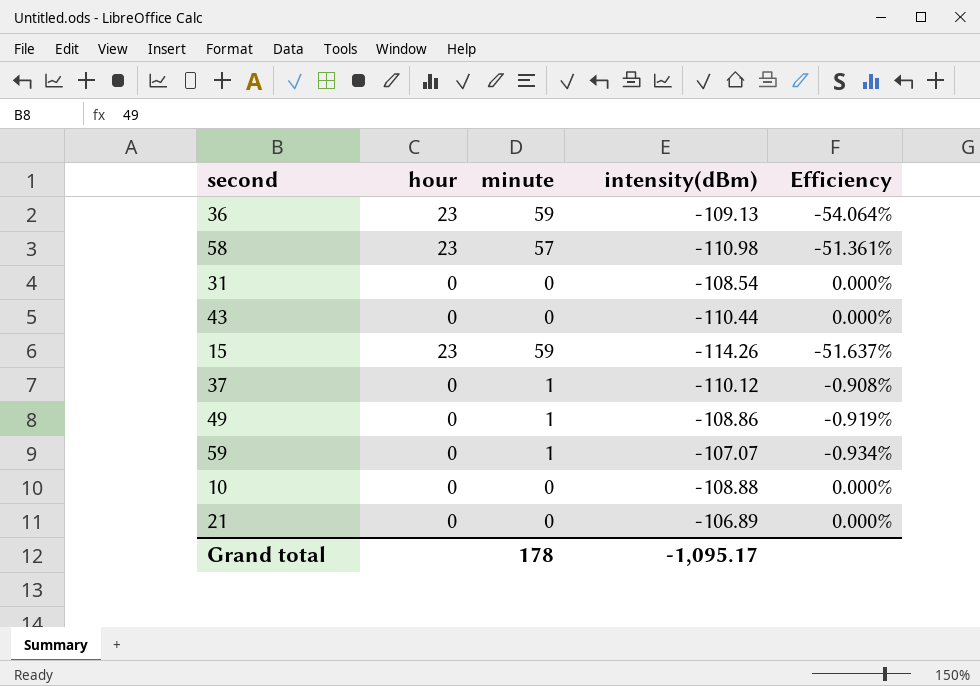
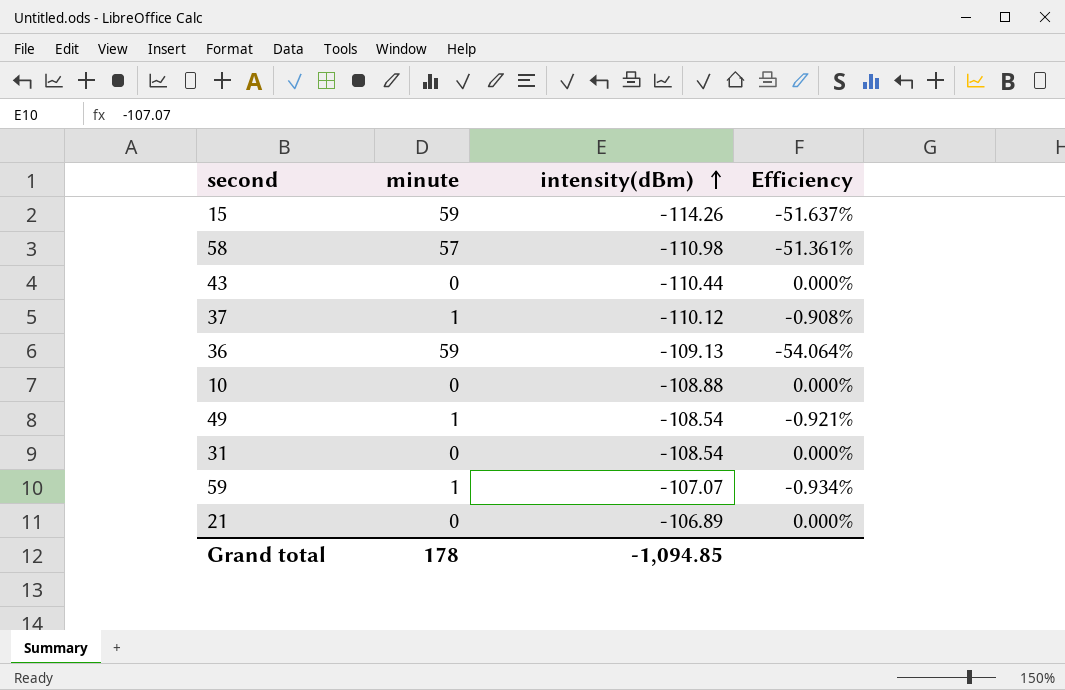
row order: none -> intensity(dBm) ascending
column hour | position: 2 -> none
49 | intensity(dBm): -108.86 -> -108.54
49 | Efficiency: -0.919% -> -0.921%
Grand total | intensity(dBm): -1,095.17 -> -1,094.85

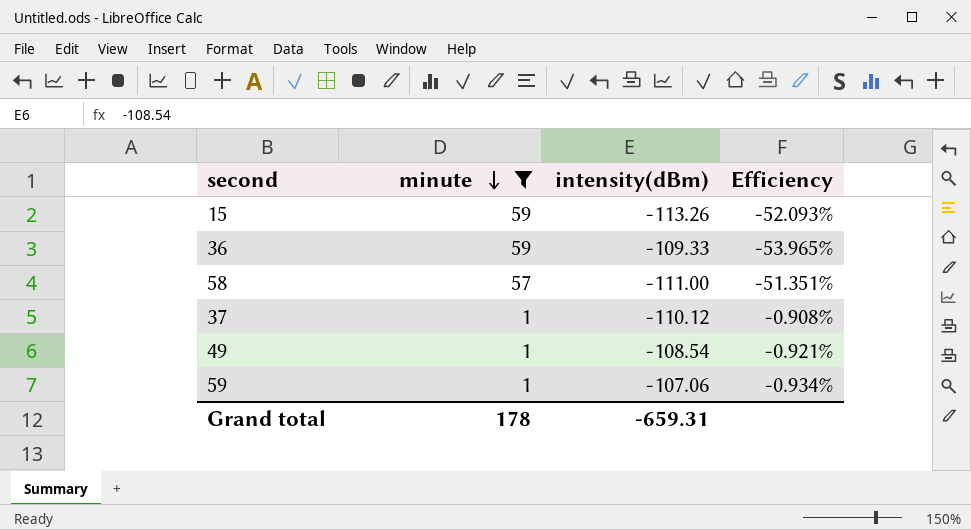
filter: none -> minute != 0
row order: intensity(dBm) ascending -> minute descending
15 | intensity(dBm): -114.26 -> -113.26
15 | Efficiency: -51.637% -> -52.093%
36 | intensity(dBm): -109.13 -> -109.33
36 | Efficiency: -54.064% -> -53.965%
58 | intensity(dBm): -110.98 -> -111.00
58 | Efficiency: -51.361% -> -51.351%
59 | intensity(dBm): -107.07 -> -107.06
Grand total | intensity(dBm): -1,094.85 -> -659.31

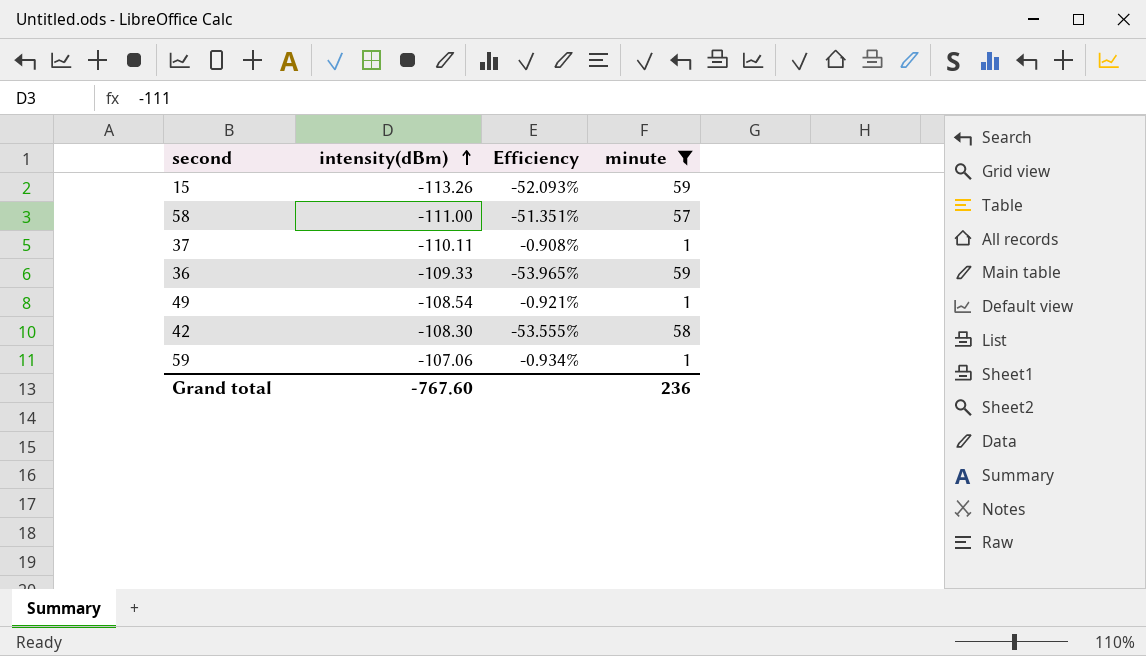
row order: minute descending -> intensity(dBm) ascending
column minute | position: 2 -> 4
37 | intensity(dBm): -110.12 -> -110.11
row 42: none -> -108.30 | -53.555% | 58
Grand total | intensity(dBm): -659.31 -> -767.60
Grand total | minute: 178 -> 236

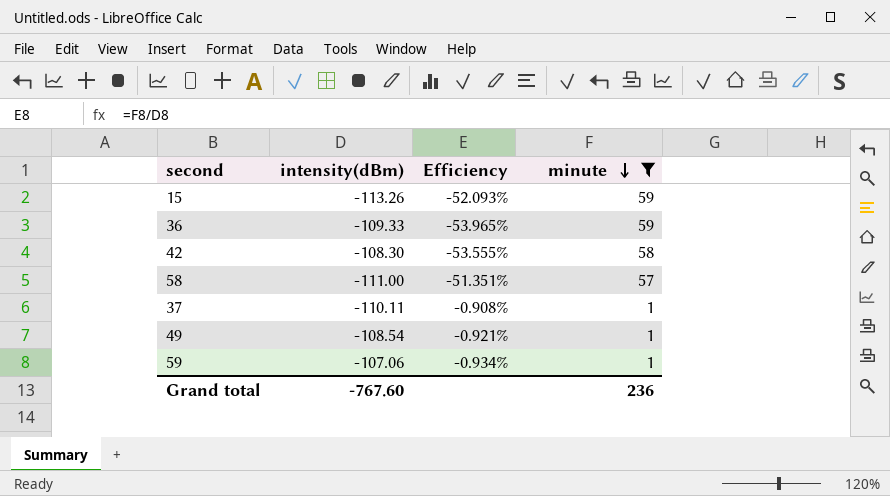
row order: intensity(dBm) ascending -> minute descending

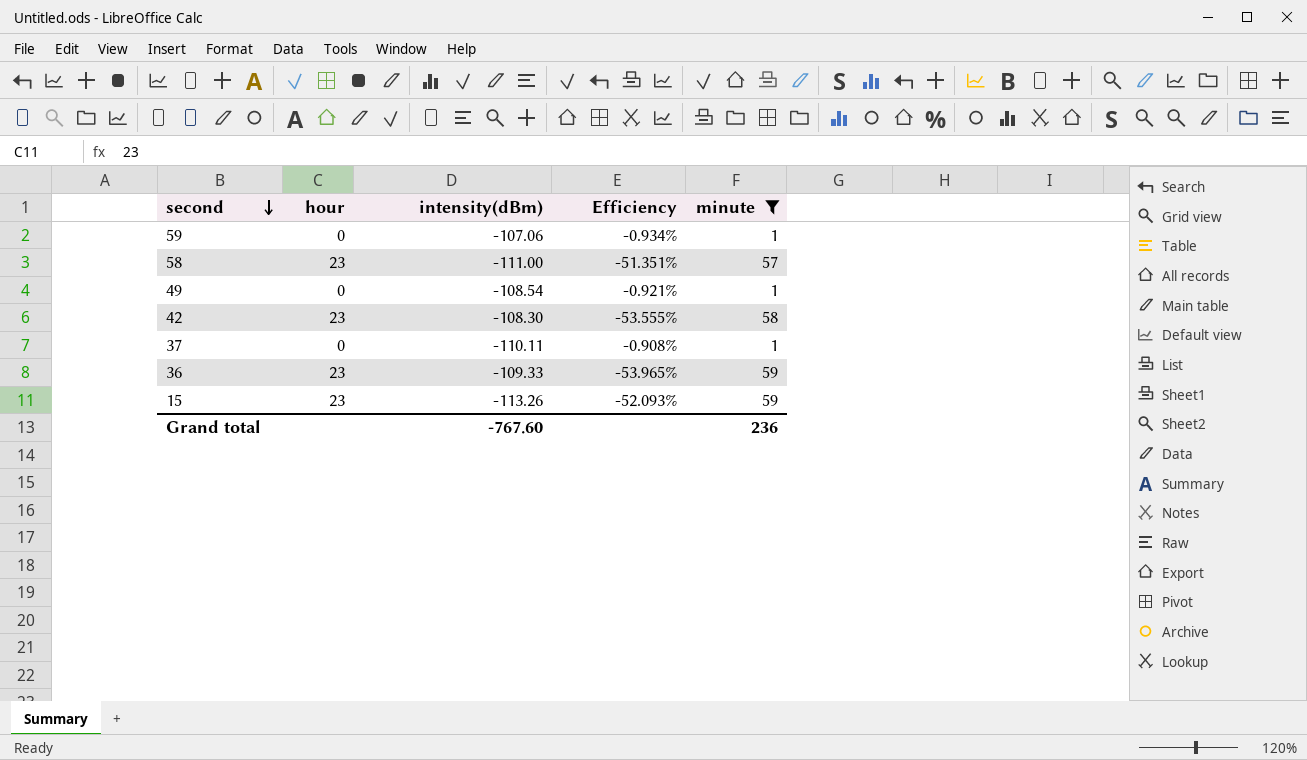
row order: minute descending -> second descending
column hour | position: none -> 2

